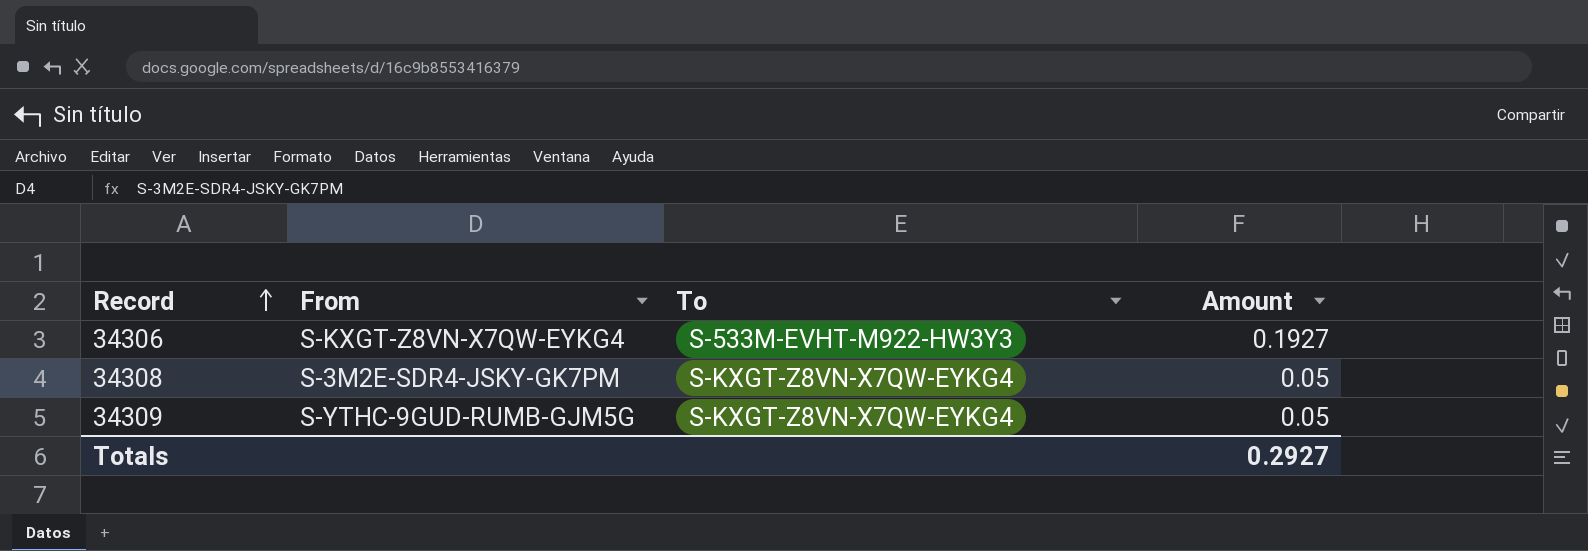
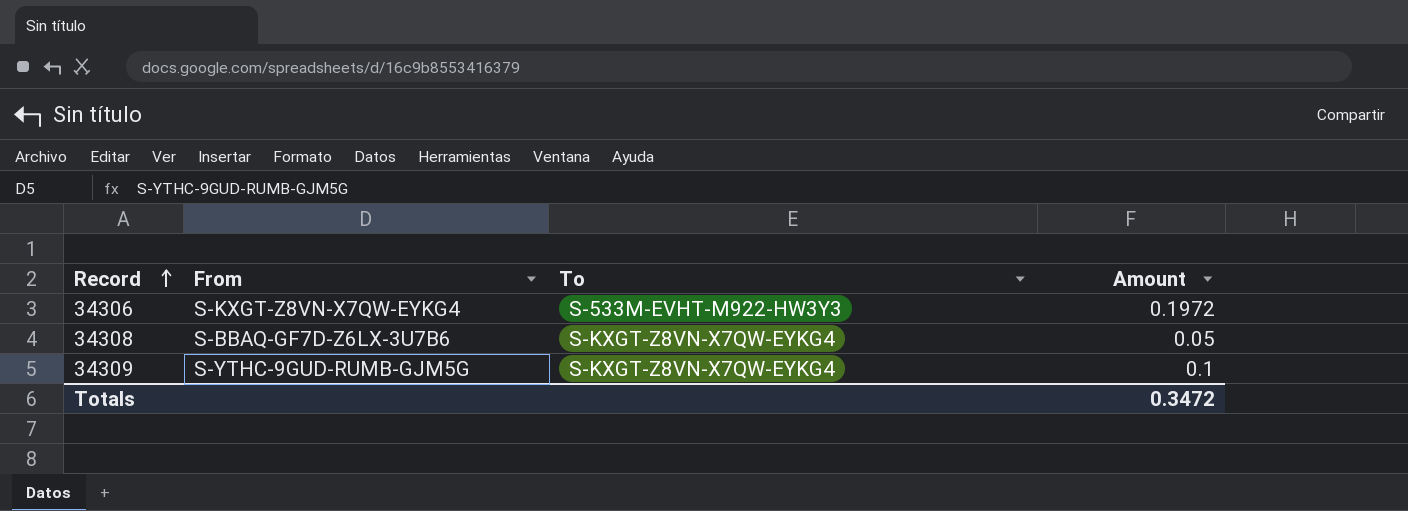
34306 | Amount: 0.1927 -> 0.1972
34308 | From: S-3M2E-SDR4-JSKY-GK7PM -> S-BBAQ-GF7D-Z6LX-3U7B6
34309 | Amount: 0.05 -> 0.1
Totals | Amount: 0.2927 -> 0.3472

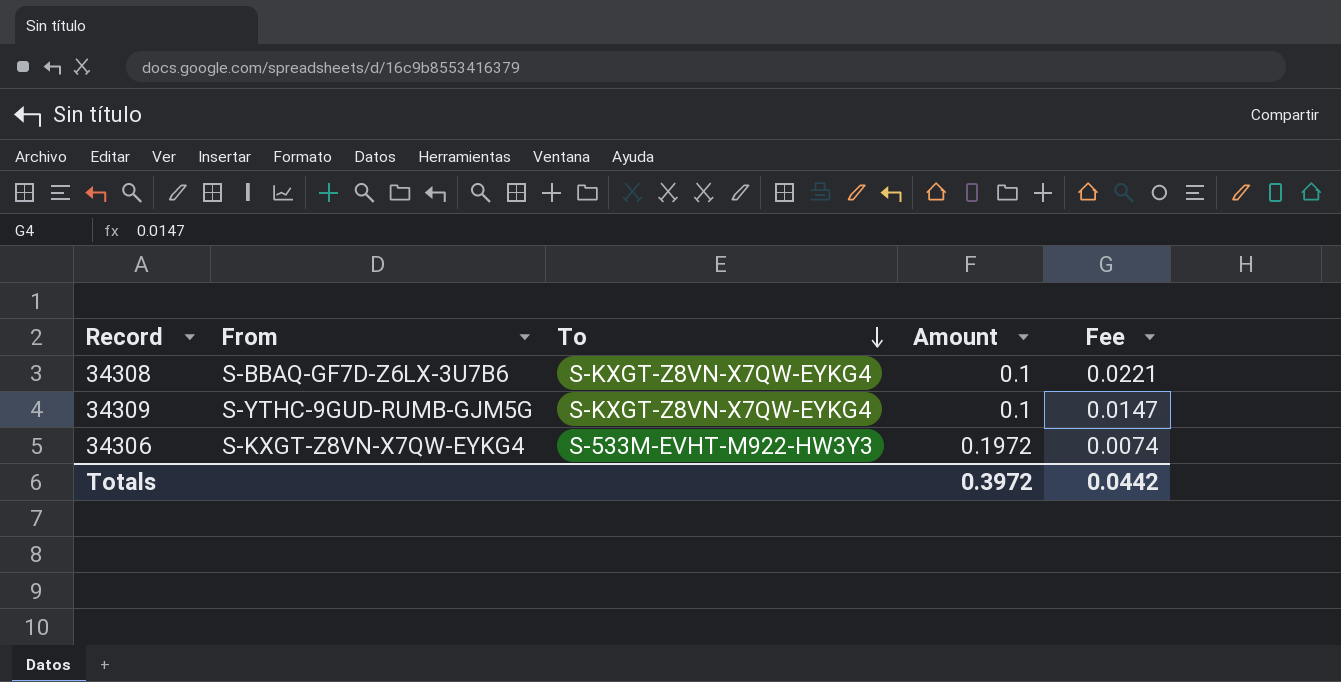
row order: Record ascending -> To descending
column Fee | position: none -> 5
34308 | Amount: 0.05 -> 0.1
Totals | Amount: 0.3472 -> 0.3972

